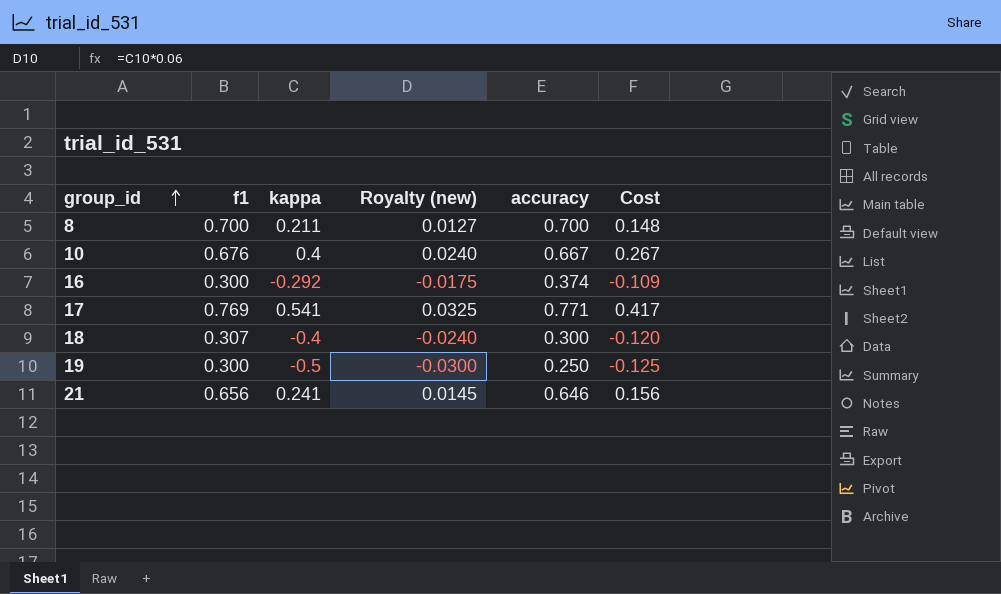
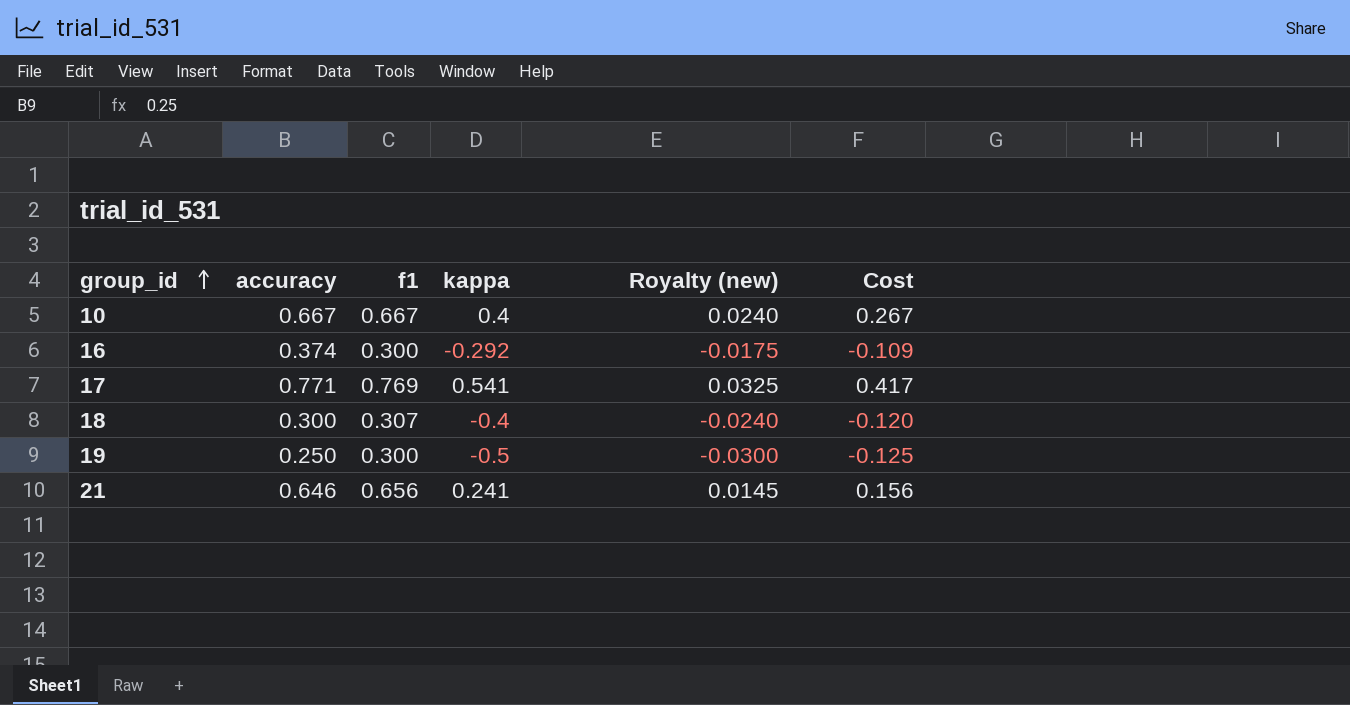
column accuracy | position: 5 -> 2
row 8: 0.700 | 0.211 | 0.0127 | 0.700 | 0.148 -> none
10 | f1: 0.676 -> 0.667

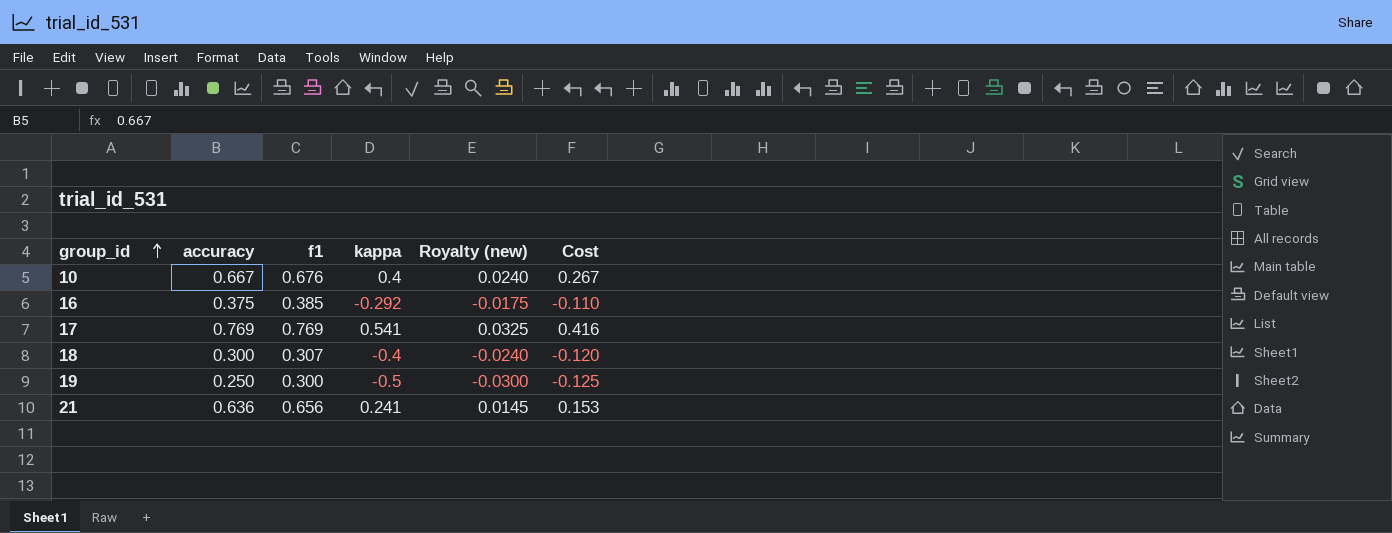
10 | f1: 0.667 -> 0.676
16 | accuracy: 0.374 -> 0.375
16 | f1: 0.300 -> 0.385
16 | Cost: -0.109 -> -0.110
17 | accuracy: 0.771 -> 0.769
17 | Cost: 0.417 -> 0.416
21 | accuracy: 0.646 -> 0.636
21 | Cost: 0.156 -> 0.153

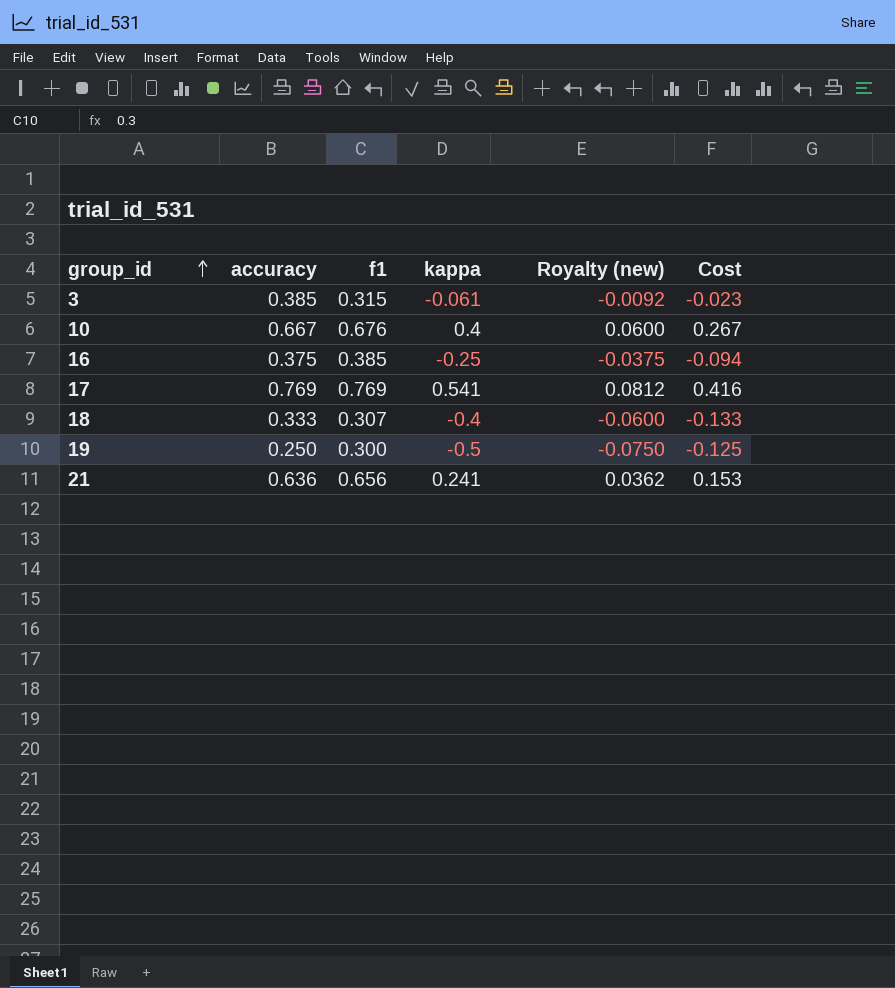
column Royalty (new) | formula: [kappa] * 0.06 -> [kappa] * 0.15
row 3: none -> 0.385 | 0.315 | -0.061 | -0.0092 | -0.023
16 | kappa: -0.292 -> -0.25
16 | Cost: -0.110 -> -0.094
18 | accuracy: 0.300 -> 0.333
18 | Cost: -0.120 -> -0.133

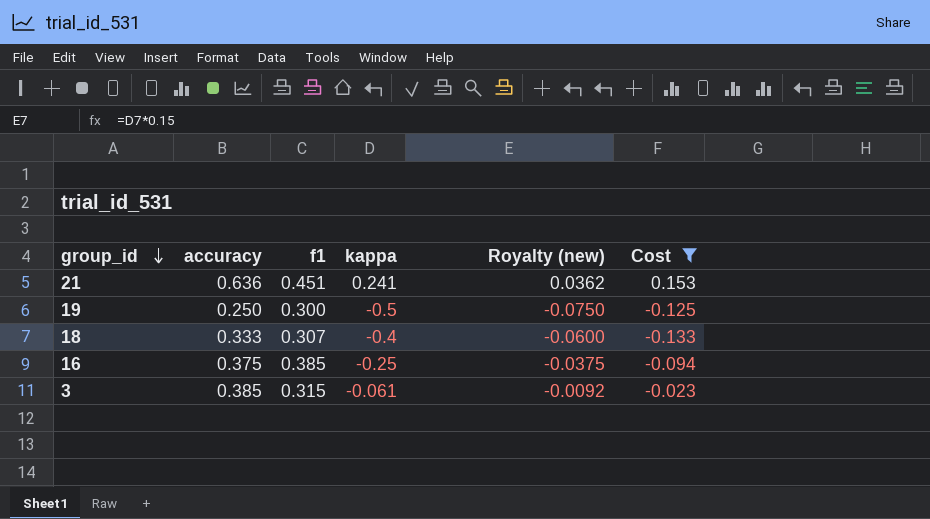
filter: none -> Cost <= 0.153
row order: group_id ascending -> group_id descending
21 | f1: 0.656 -> 0.451

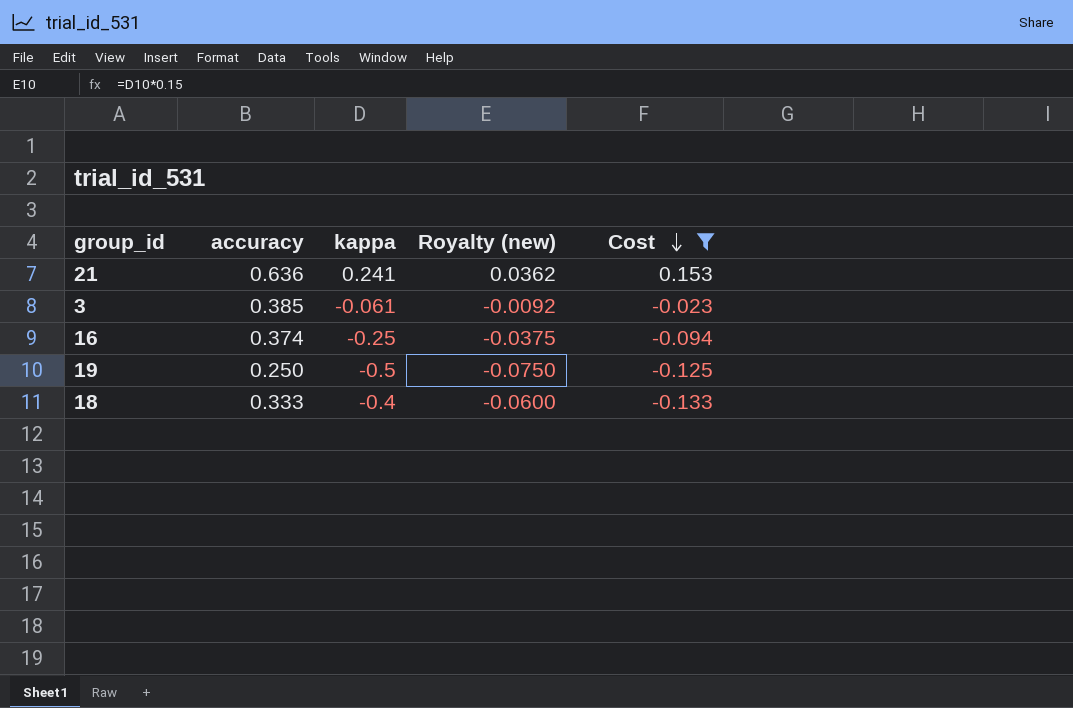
row order: group_id descending -> Cost descending
column f1 | position: 3 -> none
16 | accuracy: 0.375 -> 0.374

